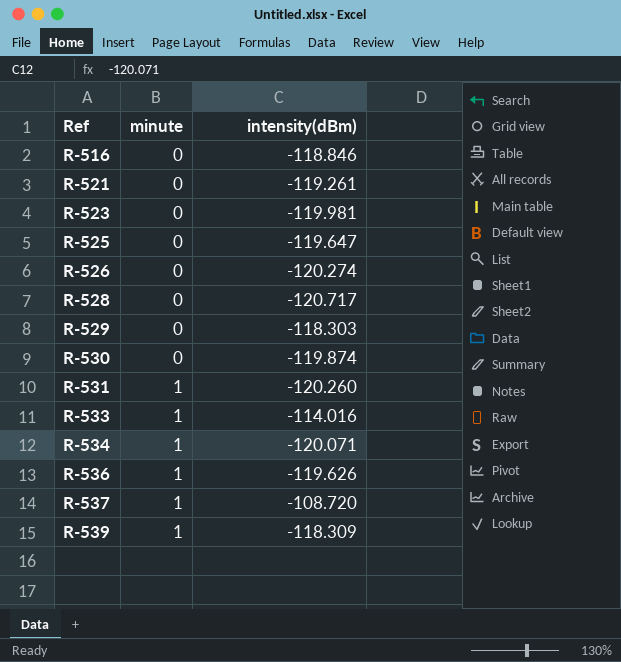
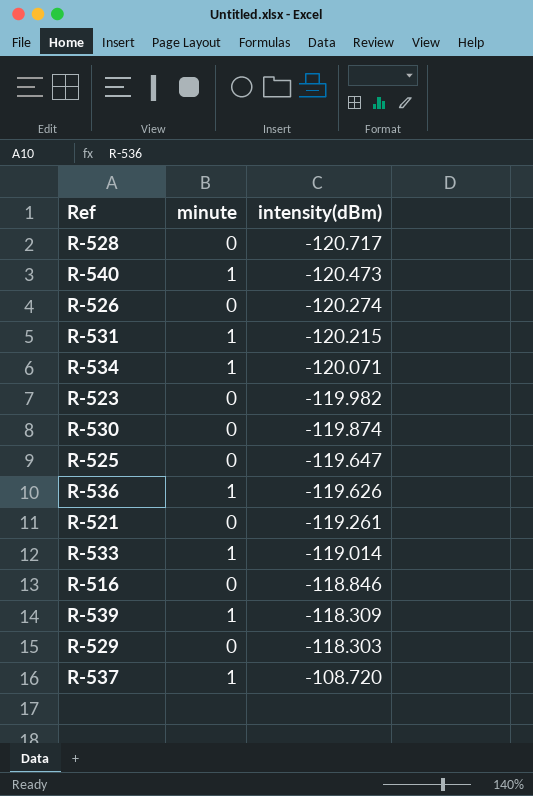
row order: Ref ascending -> intensity(dBm) ascending
row R-540: none -> 1 | -120.473
R-531 | intensity(dBm): -120.260 -> -120.215
R-523 | intensity(dBm): -119.981 -> -119.982
R-533 | intensity(dBm): -114.016 -> -119.014

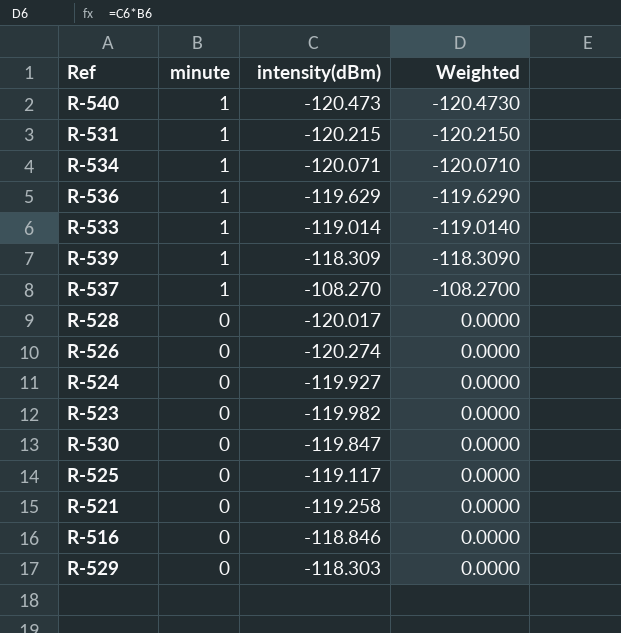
row order: intensity(dBm) ascending -> minute descending
column Weighted | formula: none -> [minute] * [intensity(dBm)]
R-536 | intensity(dBm): -119.626 -> -119.629
R-537 | intensity(dBm): -108.720 -> -108.270
R-528 | intensity(dBm): -120.717 -> -120.017
row R-524: none -> 0 | -119.927 | 0.0000
R-530 | intensity(dBm): -119.874 -> -119.847
R-525 | intensity(dBm): -119.647 -> -119.117
R-521 | intensity(dBm): -119.261 -> -119.258

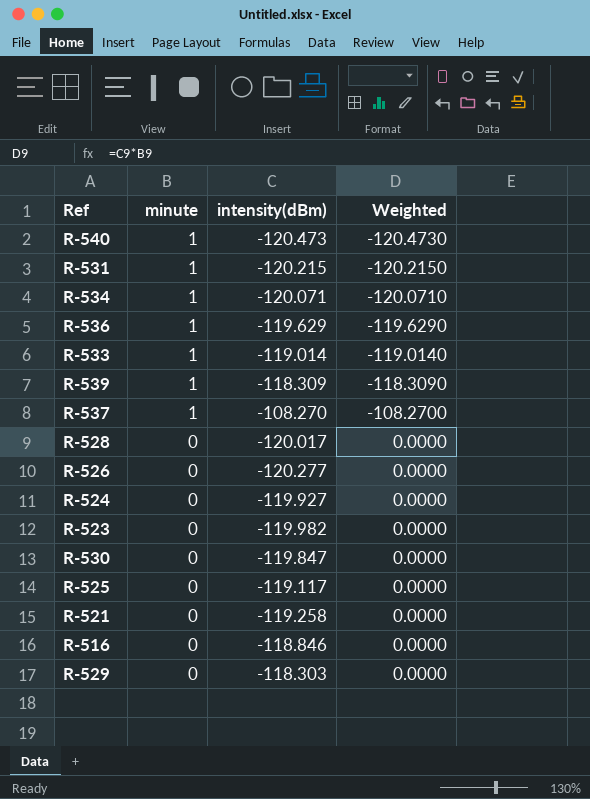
R-526 | intensity(dBm): -120.274 -> -120.277

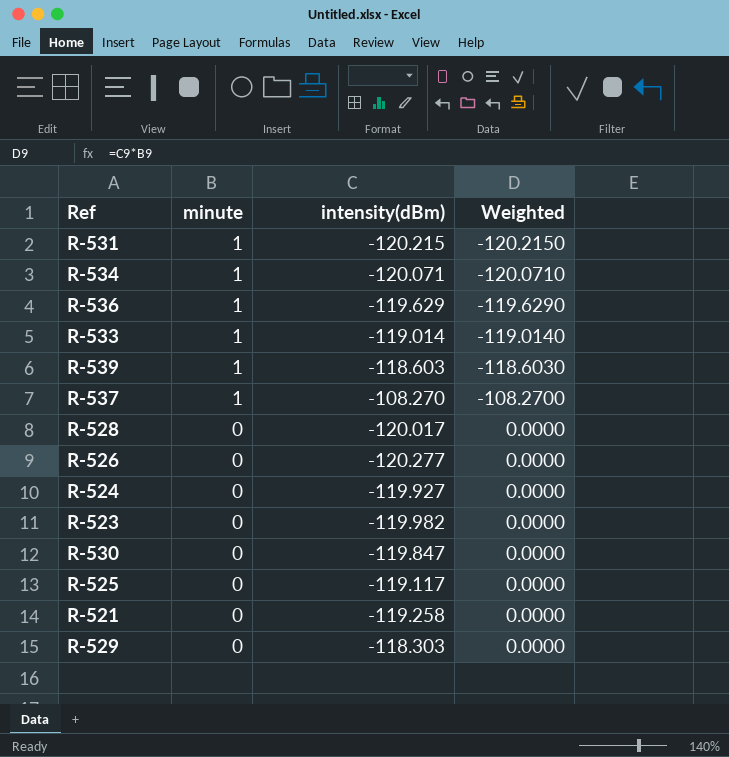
row R-540: 1 | -120.473 | -120.4730 -> none
row R-516: 0 | -118.846 | 0.0000 -> none
R-539 | intensity(dBm): -118.309 -> -118.603
R-539 | Weighted: -118.3090 -> -118.6030

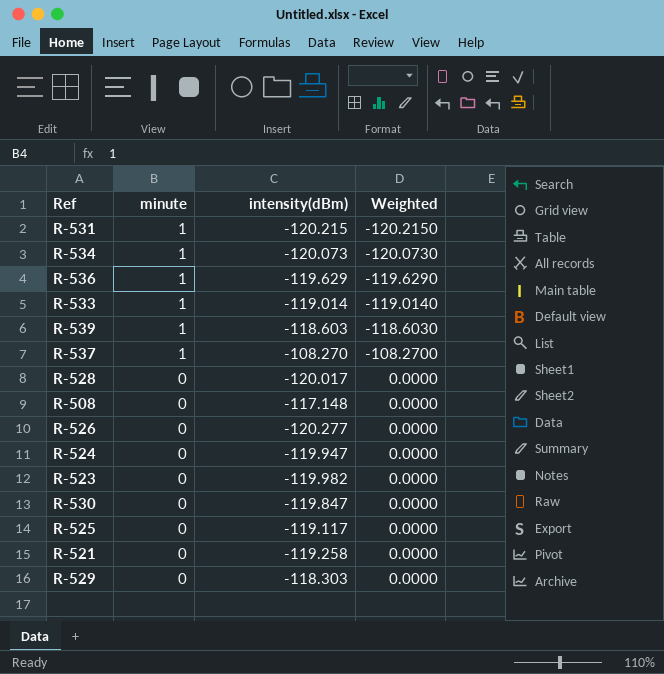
R-534 | intensity(dBm): -120.071 -> -120.073
R-534 | Weighted: -120.0710 -> -120.0730
row R-508: none -> 0 | -117.148 | 0.0000
R-524 | intensity(dBm): -119.927 -> -119.947

